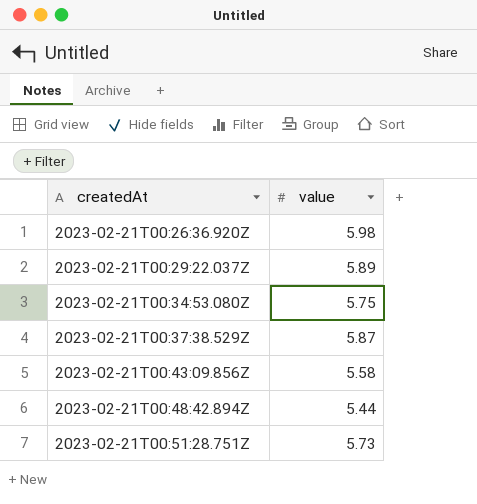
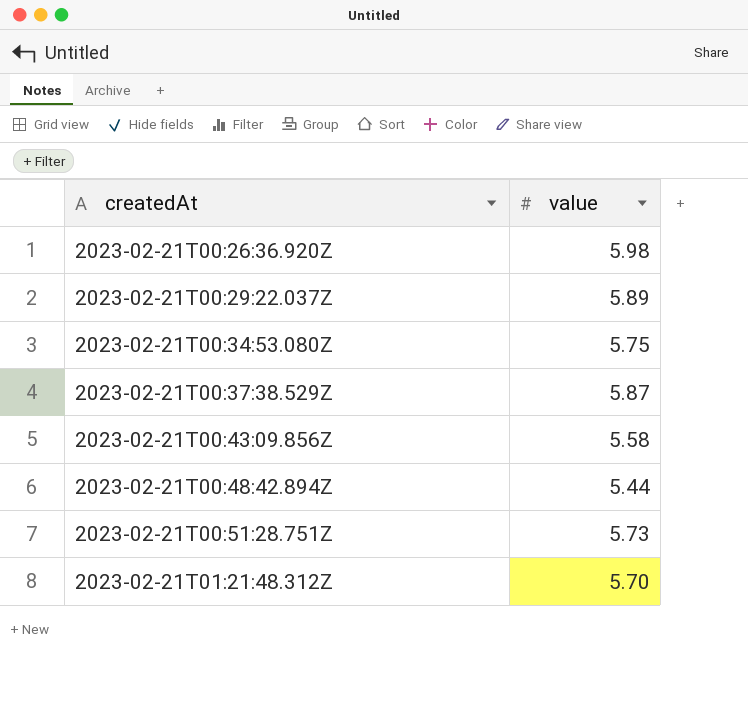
row 2023-02-21T01:21:48.312Z: none -> 5.70

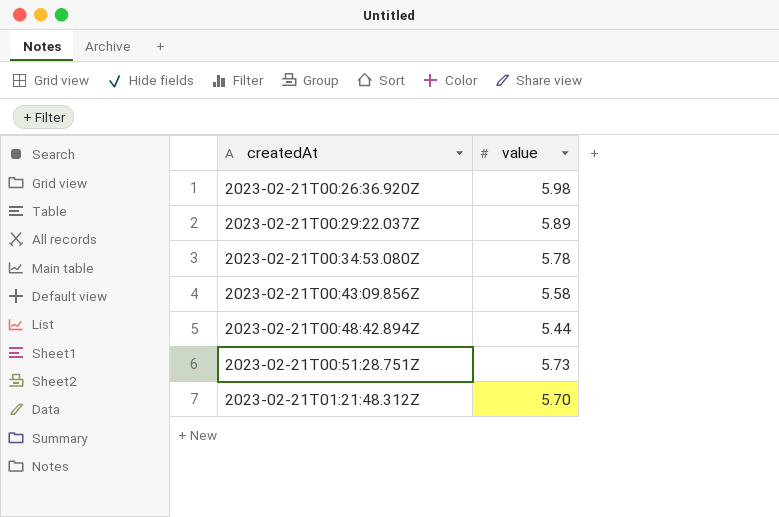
row 2023-02-21T00:37:38.529Z: 5.87 -> none
2023-02-21T00:34:53.080Z | value: 5.75 -> 5.78

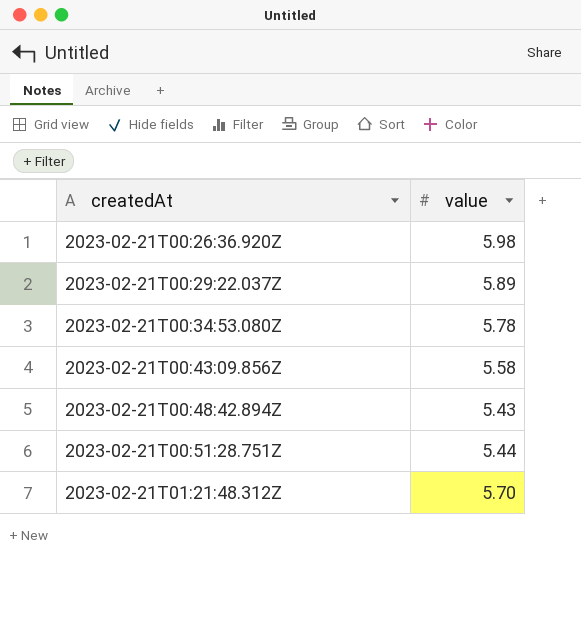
2023-02-21T00:48:42.894Z | value: 5.44 -> 5.43
2023-02-21T00:51:28.751Z | value: 5.73 -> 5.44

